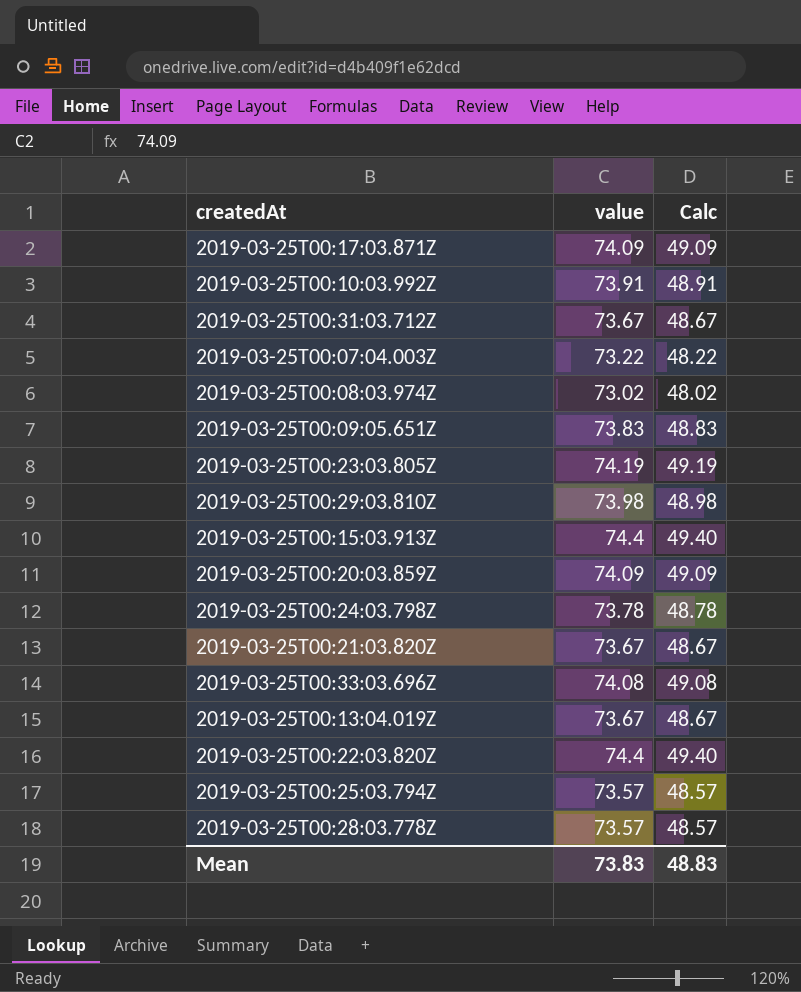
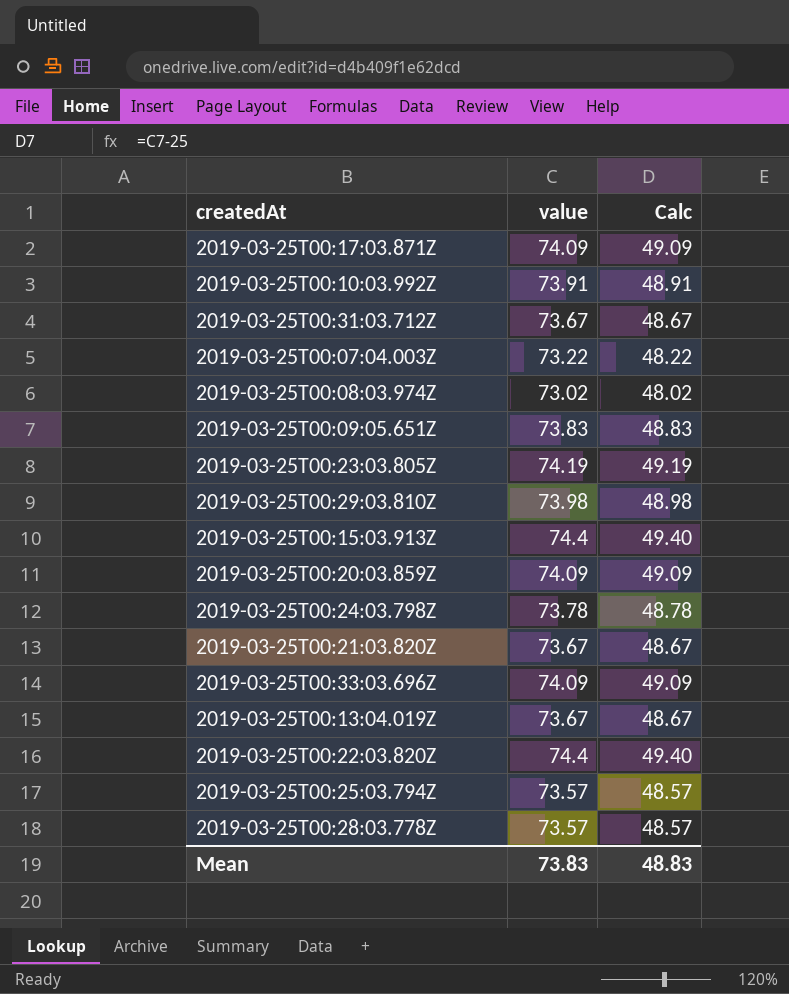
2019-03-25T00:33:03.696Z | value: 74.08 -> 74.09
2019-03-25T00:33:03.696Z | Calc: 49.08 -> 49.09

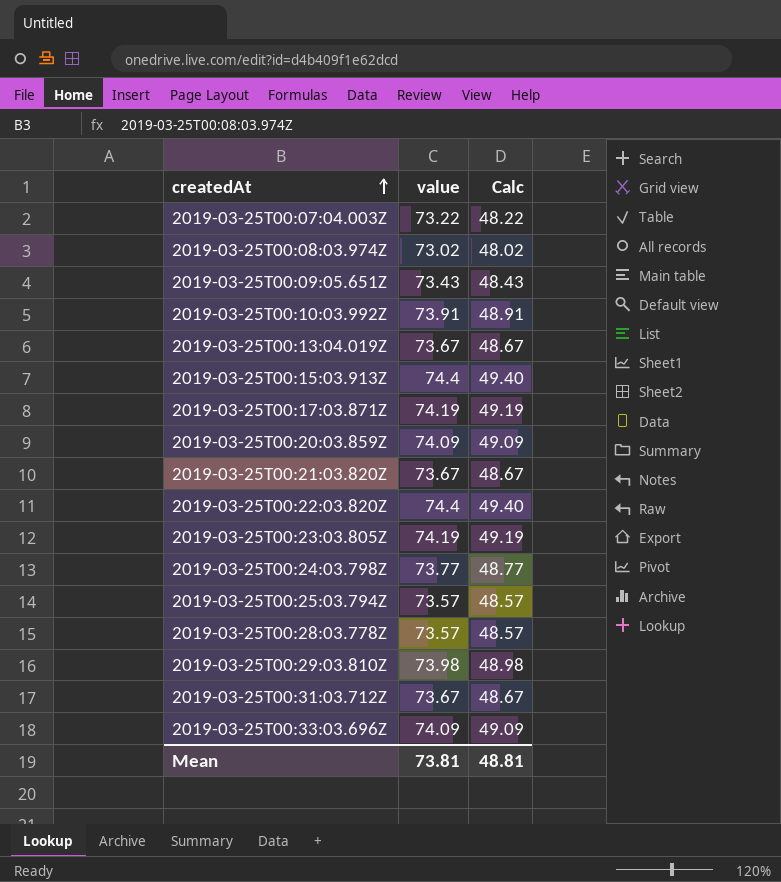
row order: none -> createdAt ascending
2019-03-25T00:09:05.651Z | value: 73.83 -> 73.43
2019-03-25T00:09:05.651Z | Calc: 48.83 -> 48.43
2019-03-25T00:17:03.871Z | value: 74.09 -> 74.19
2019-03-25T00:17:03.871Z | Calc: 49.09 -> 49.19
2019-03-25T00:24:03.798Z | value: 73.78 -> 73.77
2019-03-25T00:24:03.798Z | Calc: 48.78 -> 48.77
Mean | value: 73.83 -> 73.81
Mean | Calc: 48.83 -> 48.81

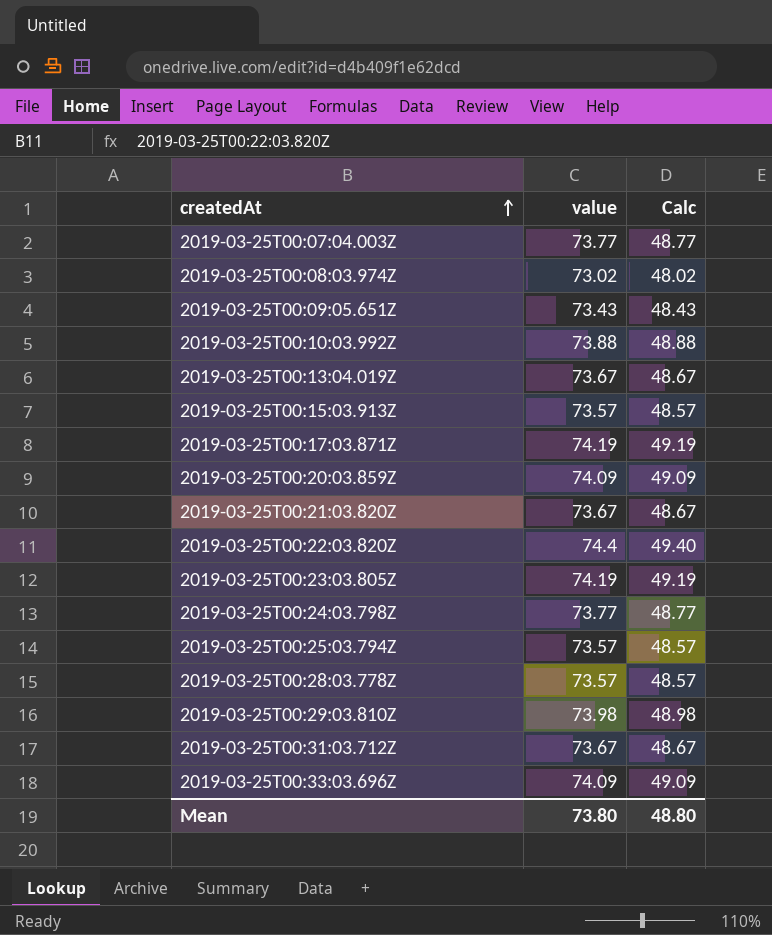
2019-03-25T00:07:04.003Z | value: 73.22 -> 73.77
2019-03-25T00:07:04.003Z | Calc: 48.22 -> 48.77
2019-03-25T00:10:03.992Z | value: 73.91 -> 73.88
2019-03-25T00:10:03.992Z | Calc: 48.91 -> 48.88
2019-03-25T00:15:03.913Z | value: 74.4 -> 73.57
2019-03-25T00:15:03.913Z | Calc: 49.40 -> 48.57
Mean | value: 73.81 -> 73.80
Mean | Calc: 48.81 -> 48.80

